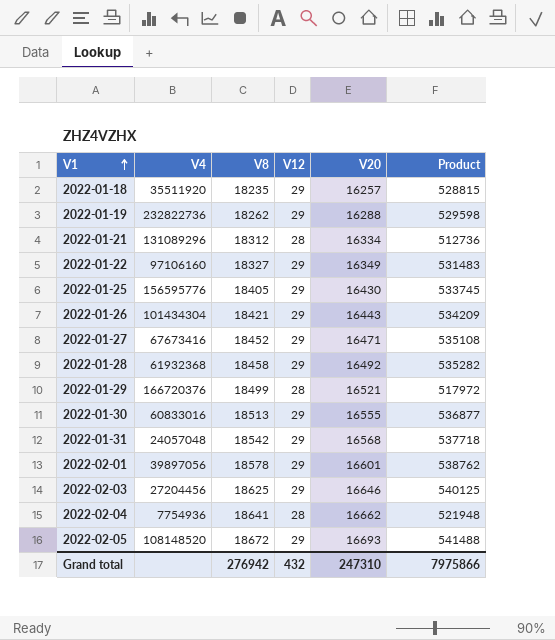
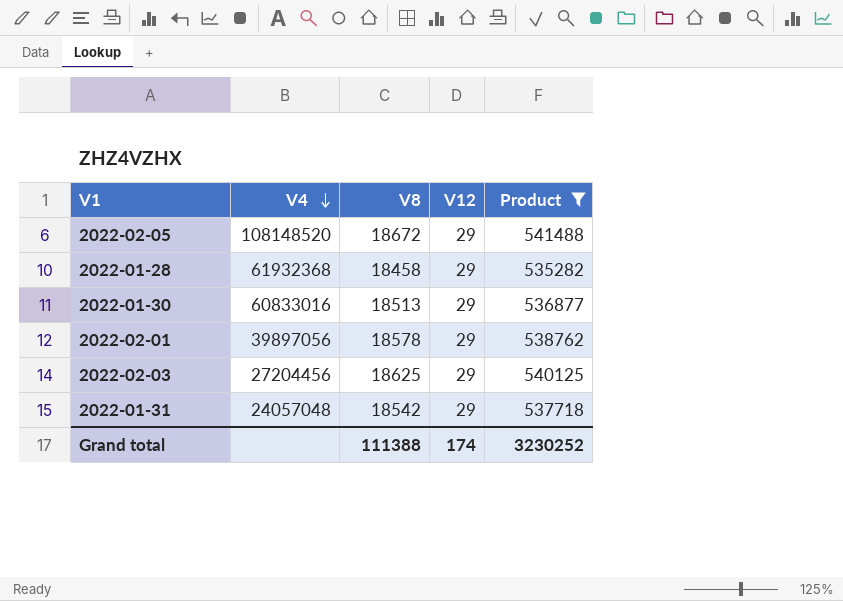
filter: none -> Product >= 535282
row order: V1 ascending -> V4 descending
column V20 | position: 5 -> none
Grand total | V8: 276942 -> 111388
Grand total | V12: 432 -> 174
Grand total | Product: 7975866 -> 3230252

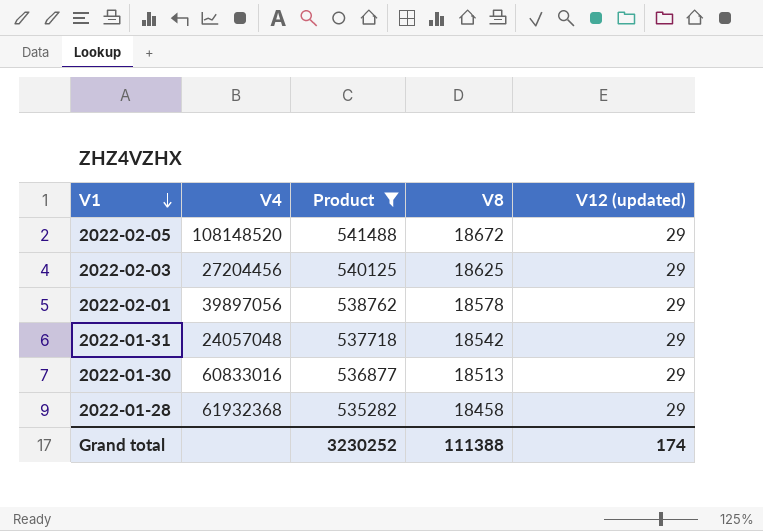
row order: V4 descending -> V1 descending
column Product | position: 5 -> 3
column name: V12 -> V12 (updated)

